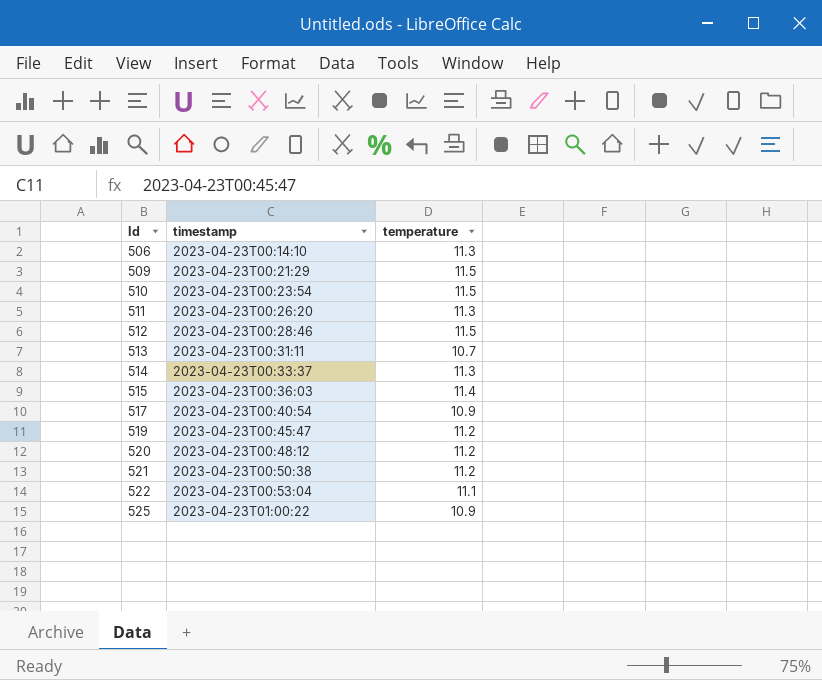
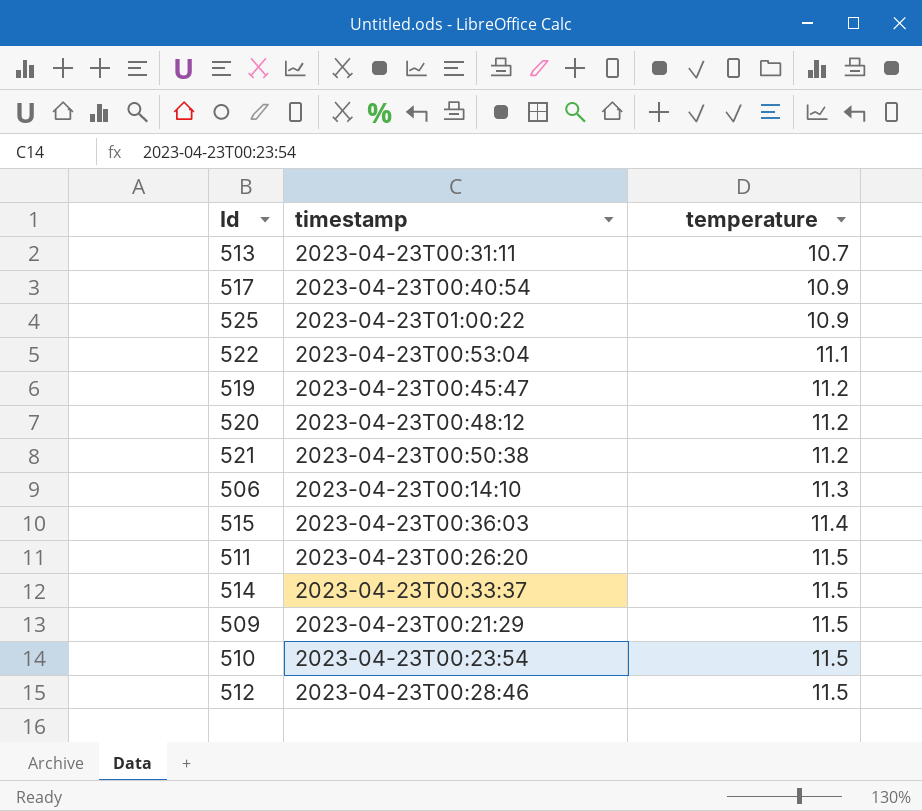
row order: Id ascending -> temperature ascending
511 | temperature: 11.3 -> 11.5
514 | temperature: 11.3 -> 11.5

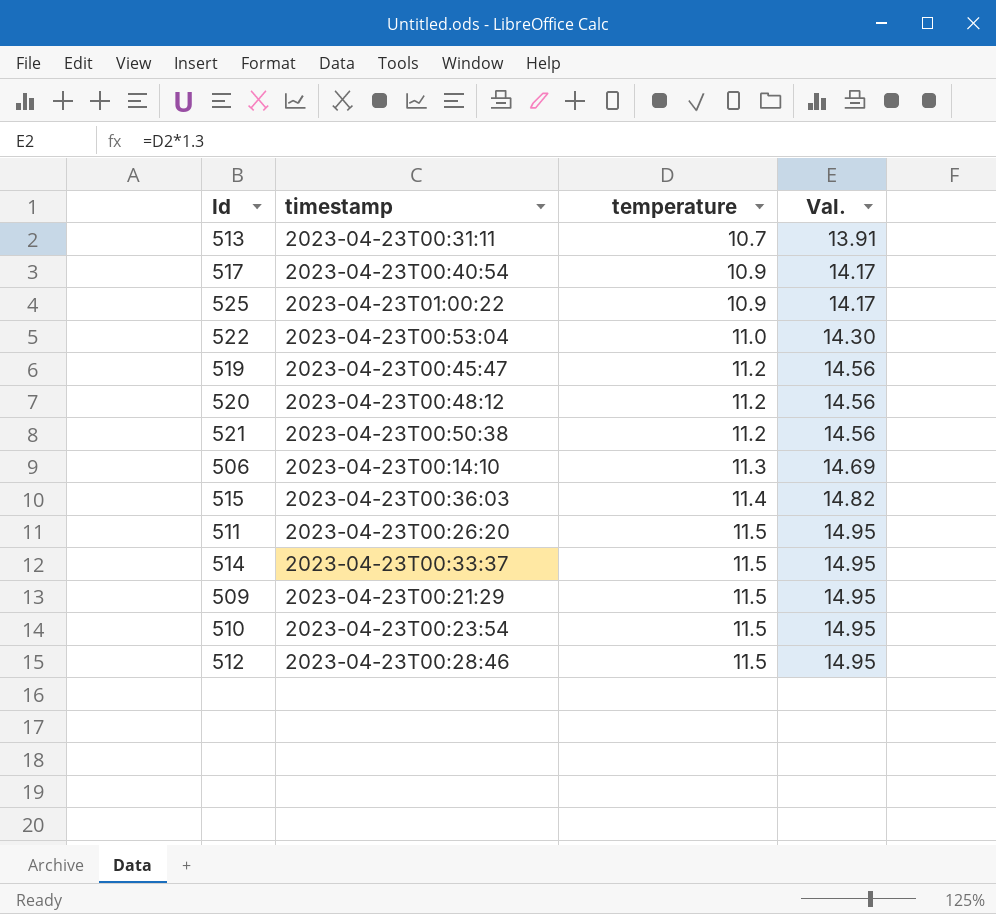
column Val. | formula: none -> [temperature] * 1.3
522 | temperature: 11.1 -> 11.0

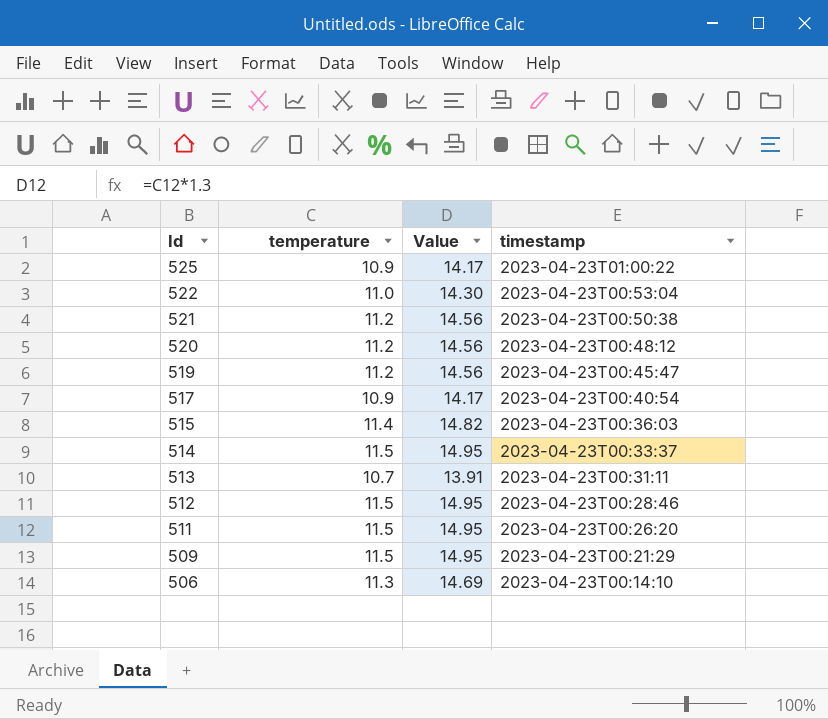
row order: temperature ascending -> Id descending
column name: Val. -> Value
column timestamp | position: 2 -> 4
row 510: 2023-04-23T00:23:54 | 11.5 | 14.95 -> none

